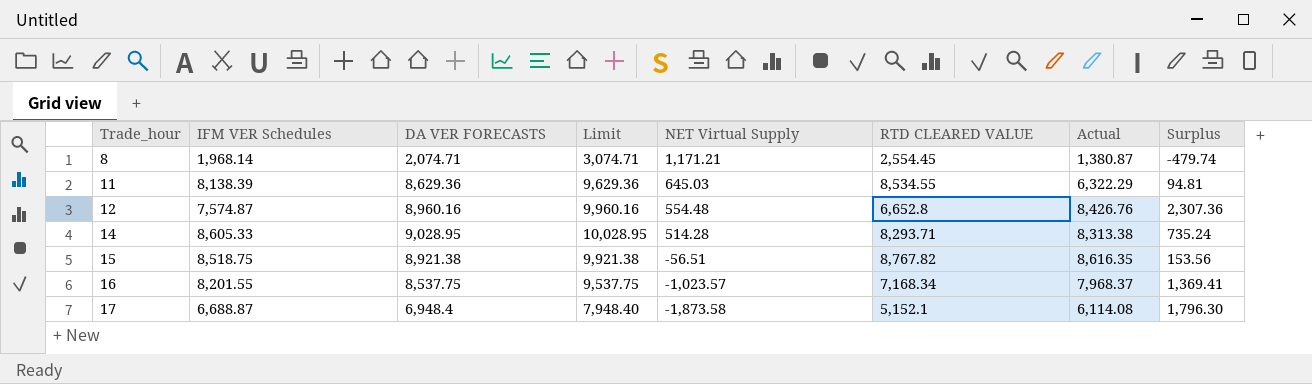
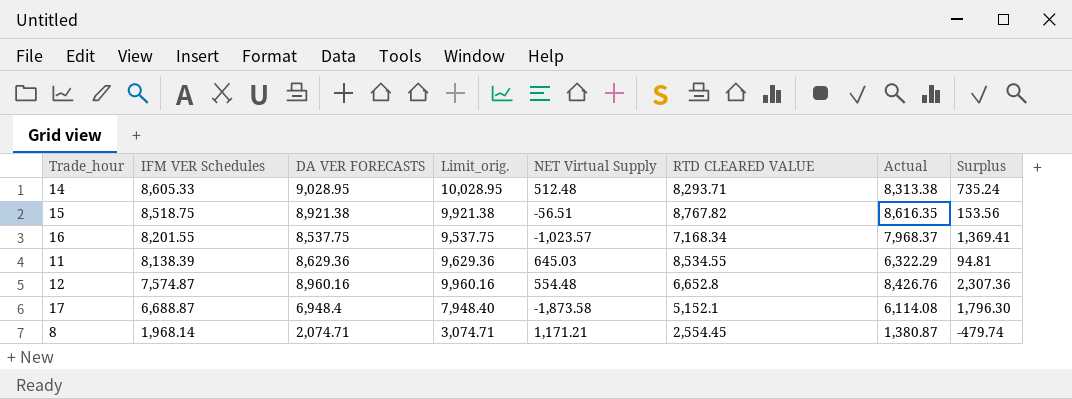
row order: Trade_hour ascending -> IFM VER Schedules descending
column name: Limit -> Limit_orig.
14 | NET Virtual Supply: 514.28 -> 512.48

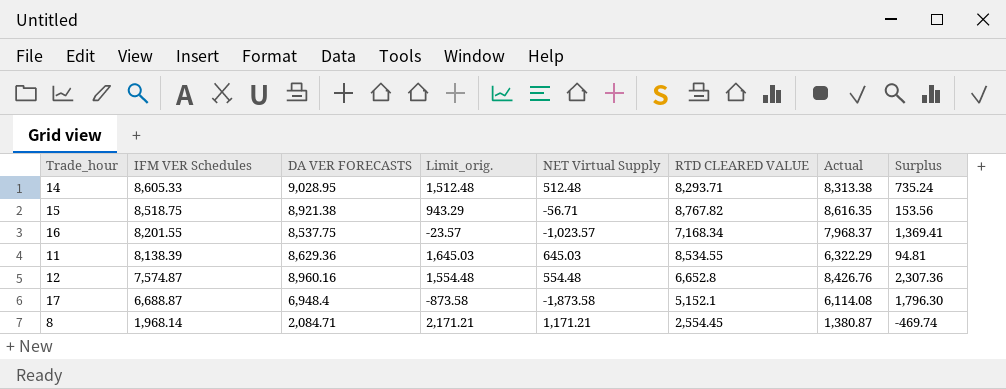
column Limit_orig. | formula: [DA VER FORECASTS] + 1000 -> [NET Virtual Supply] + 1000
15 | NET Virtual Supply: -56.51 -> -56.71
8 | DA VER FORECASTS: 2,074.71 -> 2,084.71
8 | Surplus: -479.74 -> -469.74

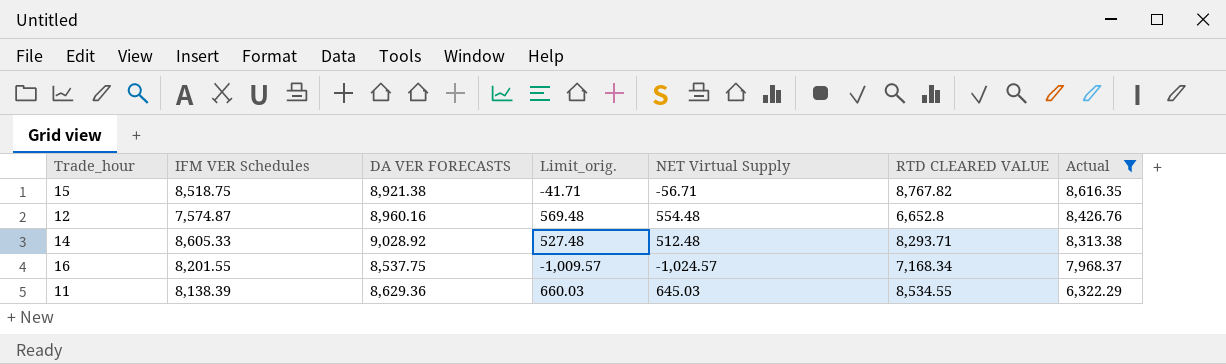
filter: none -> Actual >= 6,322.29
row order: IFM VER Schedules descending -> Actual descending
column Surplus | formula: [DA VER FORECASTS] - [RTD CLEARED VALUE] -> none
column Limit_orig. | formula: [NET Virtual Supply] + 1000 -> [NET Virtual Supply] + 15
14 | DA VER FORECASTS: 9,028.95 -> 9,028.92
16 | NET Virtual Supply: -1,023.57 -> -1,024.57

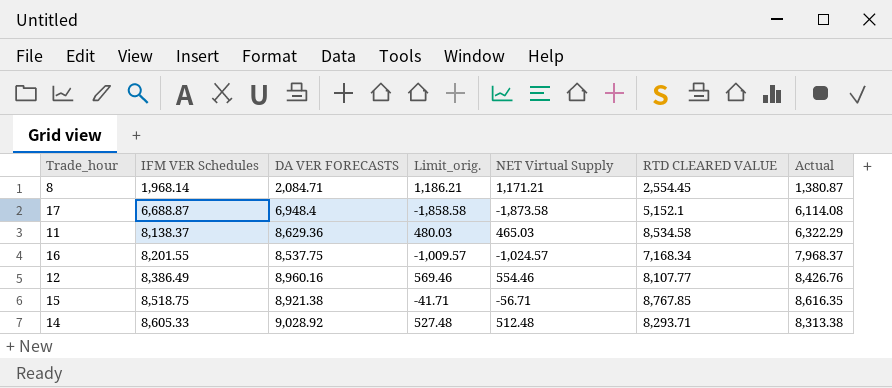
filter: Actual >= 6,322.29 -> none
row order: Actual descending -> IFM VER Schedules ascending
11 | IFM VER Schedules: 8,138.39 -> 8,138.37
11 | Limit_orig.: 660.03 -> 480.03
11 | NET Virtual Supply: 645.03 -> 465.03
11 | RTD CLEARED VALUE: 8,534.55 -> 8,534.58
12 | IFM VER Schedules: 7,574.87 -> 8,386.49
12 | Limit_orig.: 569.48 -> 569.46
12 | NET Virtual Supply: 554.48 -> 554.46
12 | RTD CLEARED VALUE: 6,652.8 -> 8,107.77
15 | RTD CLEARED VALUE: 8,767.82 -> 8,767.85

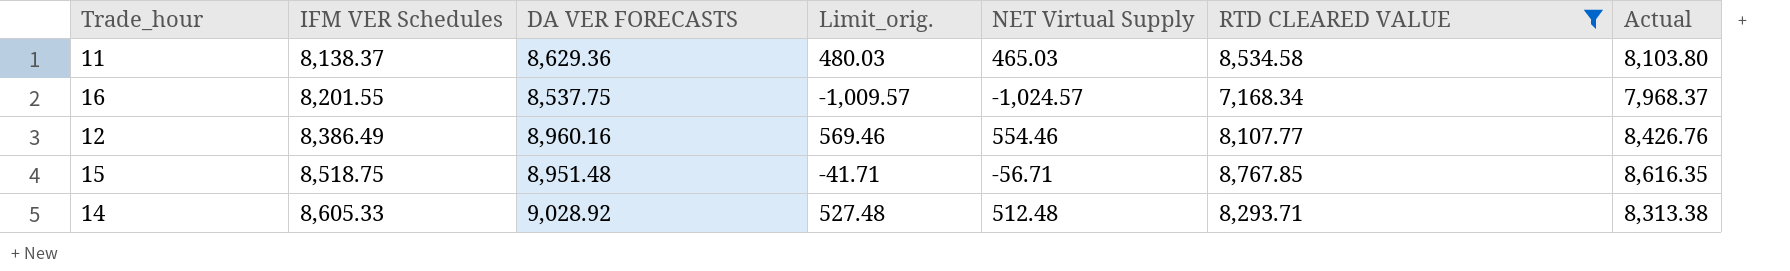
filter: none -> RTD CLEARED VALUE >= 7,168.34
11 | Actual: 6,322.29 -> 8,103.80
15 | DA VER FORECASTS: 8,921.38 -> 8,951.48

